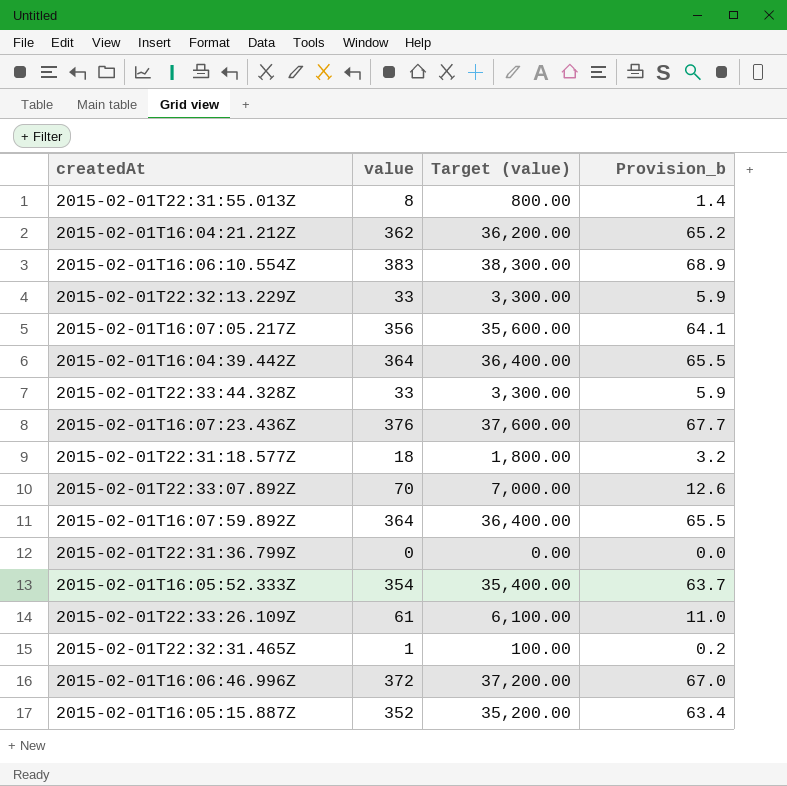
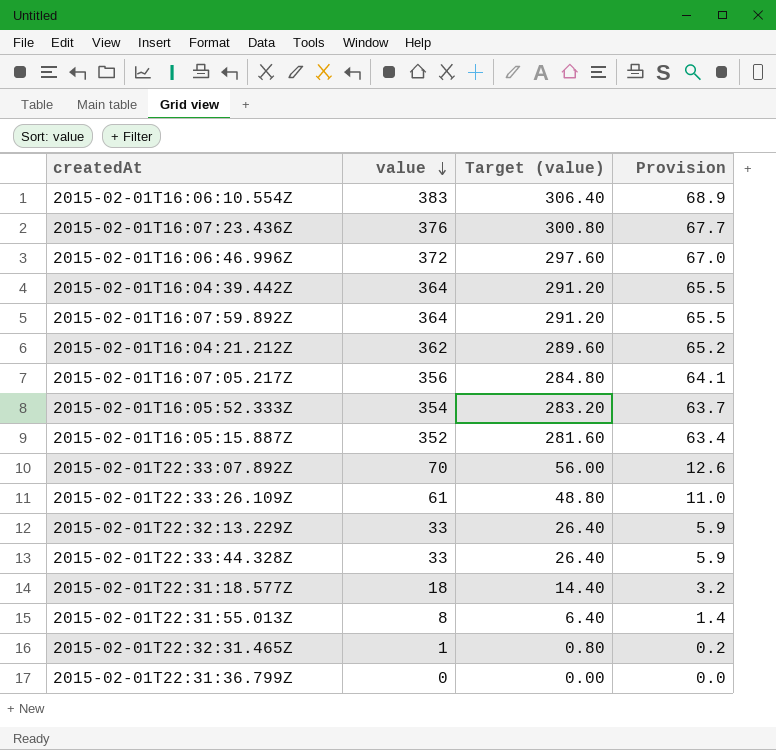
row order: none -> value descending
column Target (value) | formula: [value] * 100 -> [value] * 0.8
column name: Provision_b -> Provision

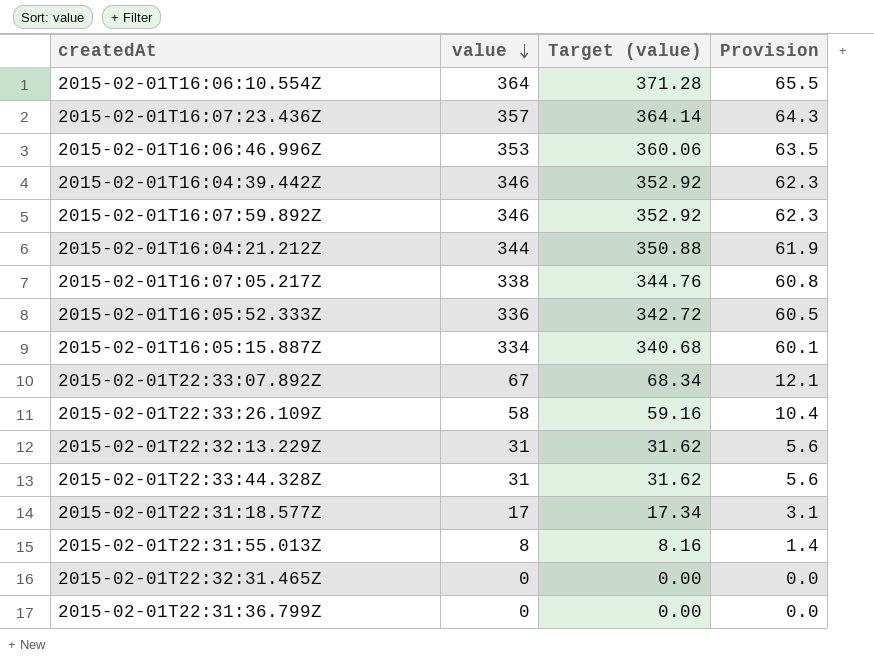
column Target (value) | formula: [value] * 0.8 -> [value] * 1.02
2015-02-01T16:06:10.554Z | value: 383 -> 364
2015-02-01T16:06:10.554Z | Provision: 68.9 -> 65.5
2015-02-01T16:07:23.436Z | value: 376 -> 357
2015-02-01T16:07:23.436Z | Provision: 67.7 -> 64.3
2015-02-01T16:06:46.996Z | value: 372 -> 353
2015-02-01T16:06:46.996Z | Provision: 67.0 -> 63.5
2015-02-01T16:04:39.442Z | value: 364 -> 346
2015-02-01T16:04:39.442Z | Provision: 65.5 -> 62.3
2015-02-01T16:07:59.892Z | value: 364 -> 346
2015-02-01T16:07:59.892Z | Provision: 65.5 -> 62.3
2015-02-01T16:04:21.212Z | value: 362 -> 344
2015-02-01T16:04:21.212Z | Provision: 65.2 -> 61.9
2015-02-01T16:07:05.217Z | value: 356 -> 338
2015-02-01T16:07:05.217Z | Provision: 64.1 -> 60.8
2015-02-01T16:05:52.333Z | value: 354 -> 336
2015-02-01T16:05:52.333Z | Provision: 63.7 -> 60.5
2015-02-01T16:05:15.887Z | value: 352 -> 334
2015-02-01T16:05:15.887Z | Provision: 63.4 -> 60.1
2015-02-01T22:33:07.892Z | value: 70 -> 67
2015-02-01T22:33:07.892Z | Provision: 12.6 -> 12.1
2015-02-01T22:33:26.109Z | value: 61 -> 58
2015-02-01T22:33:26.109Z | Provision: 11.0 -> 10.4
2015-02-01T22:32:13.229Z | value: 33 -> 31
2015-02-01T22:32:13.229Z | Provision: 5.9 -> 5.6
2015-02-01T22:33:44.328Z | value: 33 -> 31
2015-02-01T22:33:44.328Z | Provision: 5.9 -> 5.6
2015-02-01T22:31:18.577Z | value: 18 -> 17
2015-02-01T22:31:18.577Z | Provision: 3.2 -> 3.1
2015-02-01T22:32:31.465Z | value: 1 -> 0
2015-02-01T22:32:31.465Z | Provision: 0.2 -> 0.0

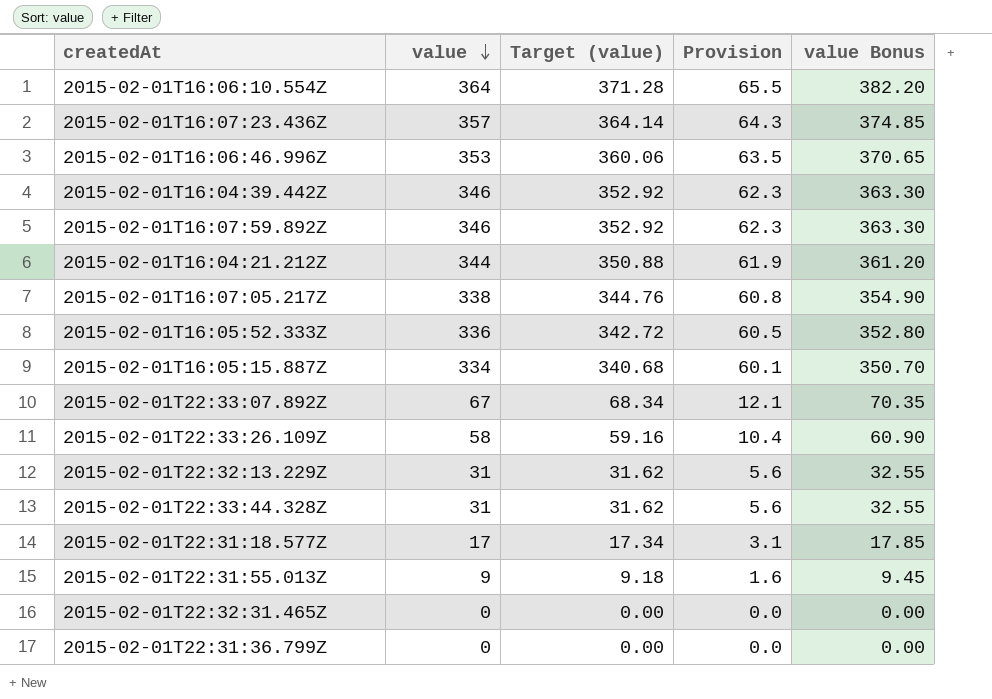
column value Bonus | formula: none -> [value] * 1.05
2015-02-01T22:31:55.013Z | value: 8 -> 9
2015-02-01T22:31:55.013Z | Target (value): 8.16 -> 9.18
2015-02-01T22:31:55.013Z | Provision: 1.4 -> 1.6

